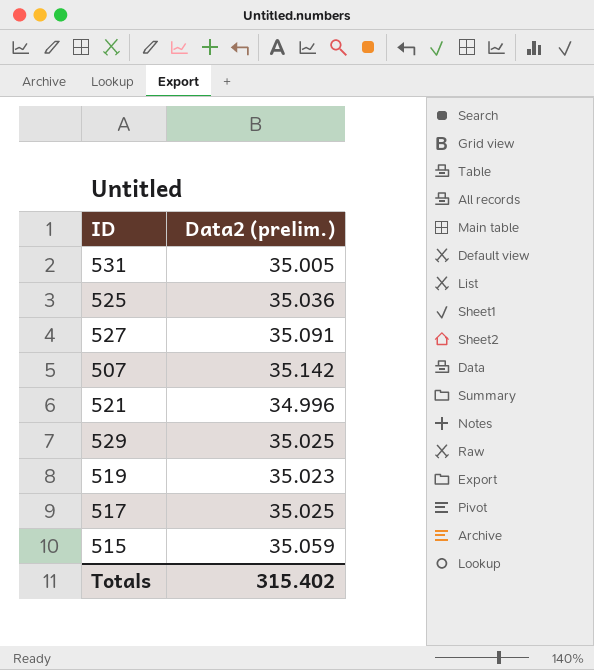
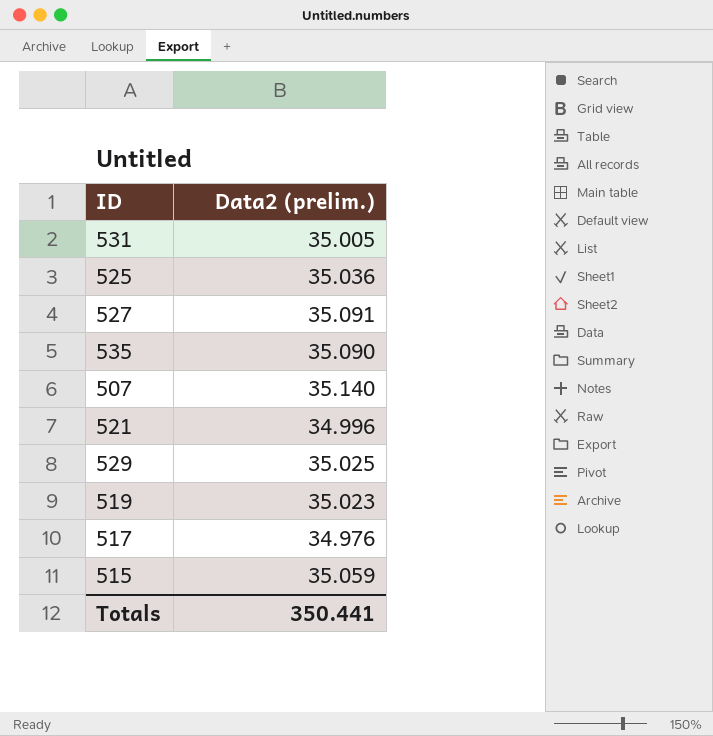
row 535: none -> 35.090
507 | Data2 (prelim.): 35.142 -> 35.140
517 | Data2 (prelim.): 35.025 -> 34.976
Totals | Data2 (prelim.): 315.402 -> 350.441

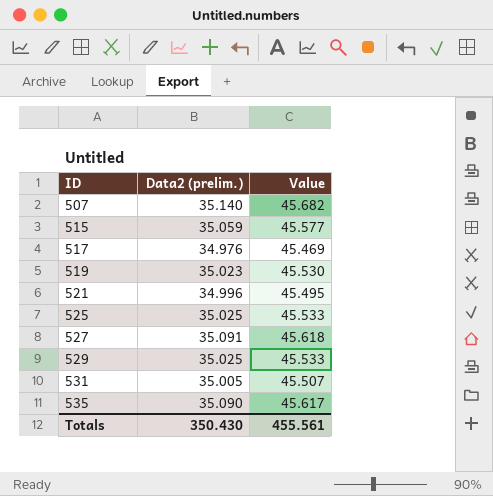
row order: none -> ID ascending
column Value | formula: none -> [Data2 (prelim.)] * 1.3
525 | Data2 (prelim.): 35.036 -> 35.025
Totals | Data2 (prelim.): 350.441 -> 350.430

